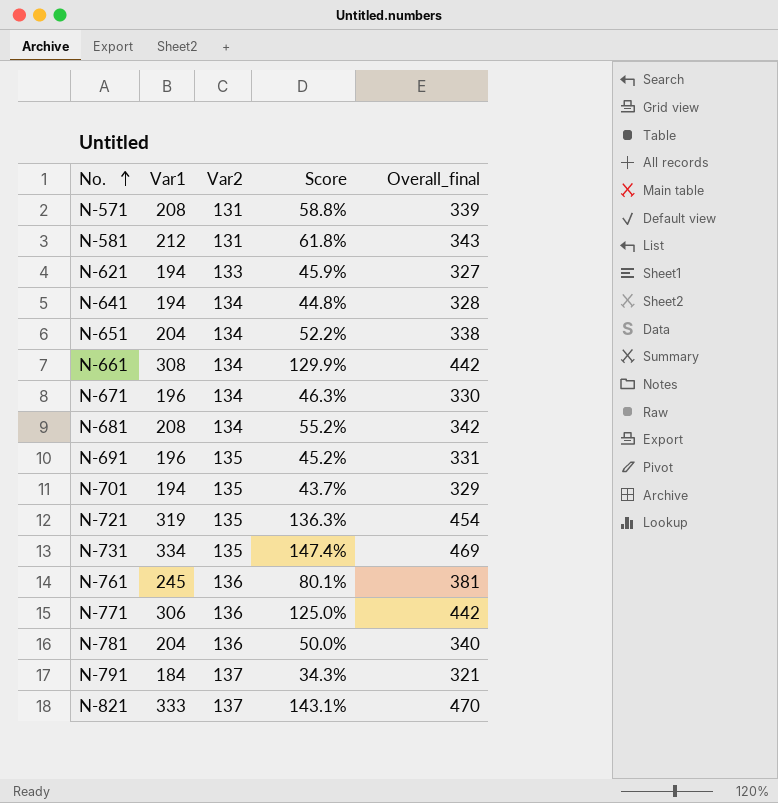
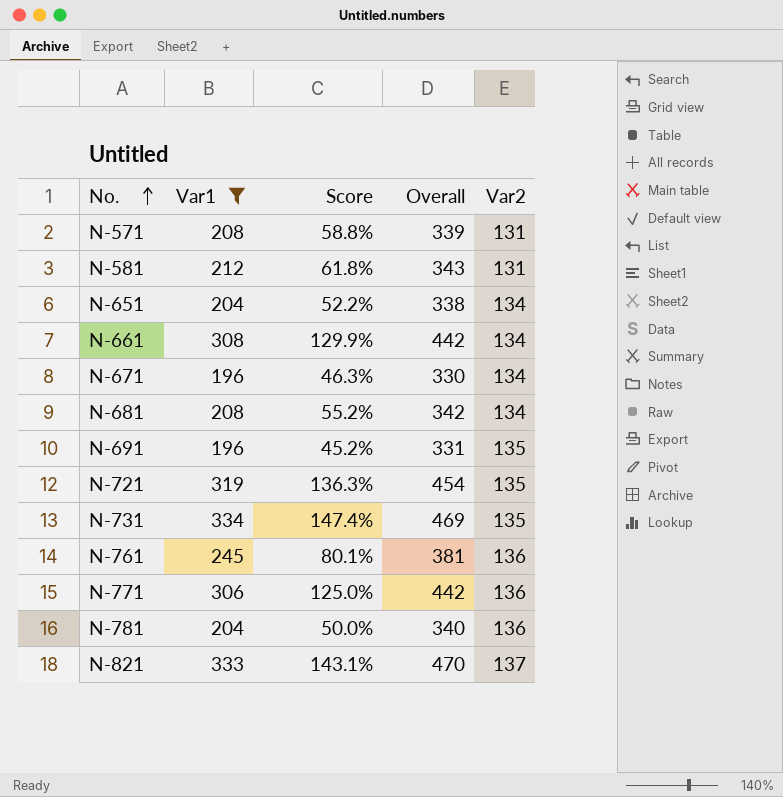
filter: none -> Var1 >= 196
column name: Overall_final -> Overall
column Var2 | position: 3 -> 5

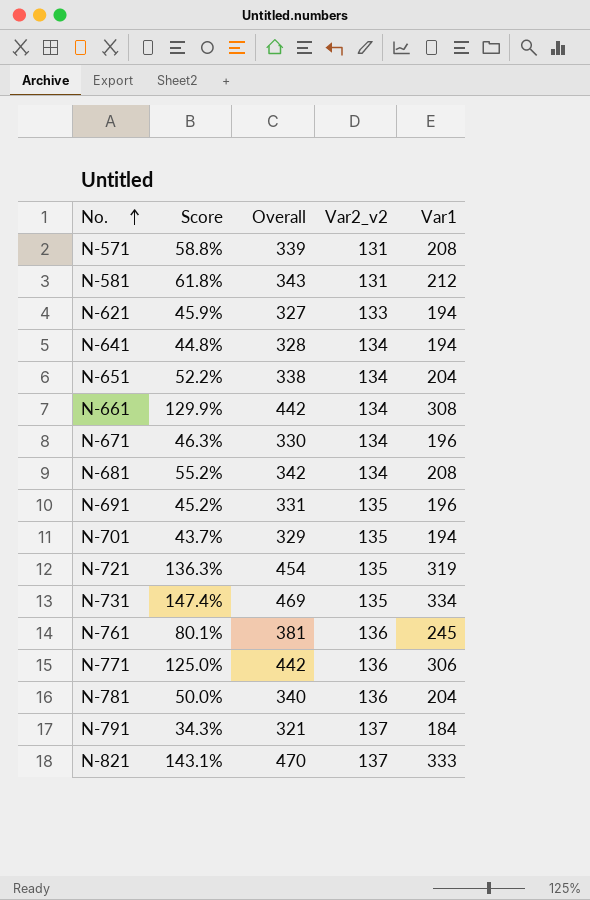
filter: Var1 >= 196 -> none
column name: Var2 -> Var2_v2
column Var1 | position: 2 -> 5

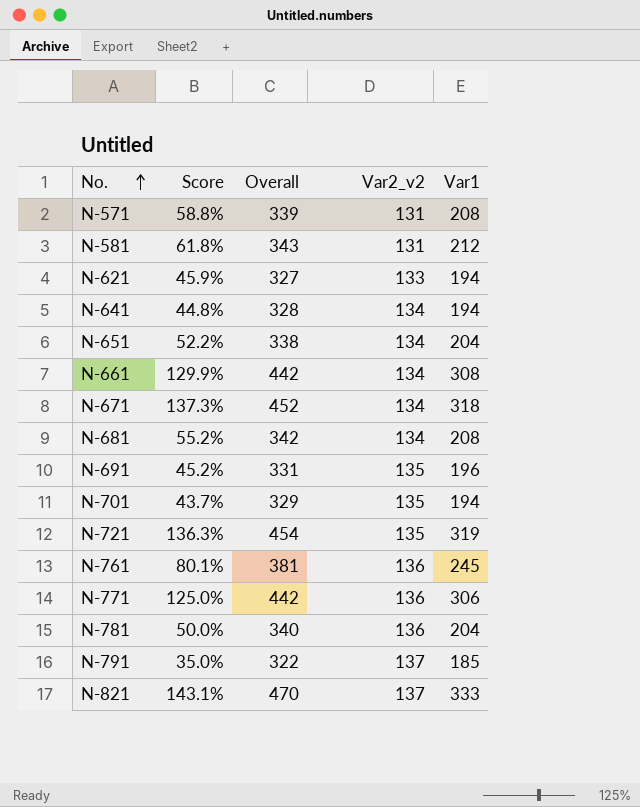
row N-731: 147.4% | 469 | 135 | 334 -> none
N-671 | Score: 46.3% -> 137.3%
N-671 | Overall: 330 -> 452
N-671 | Var1: 196 -> 318
N-791 | Score: 34.3% -> 35.0%
N-791 | Overall: 321 -> 322
N-791 | Var1: 184 -> 185

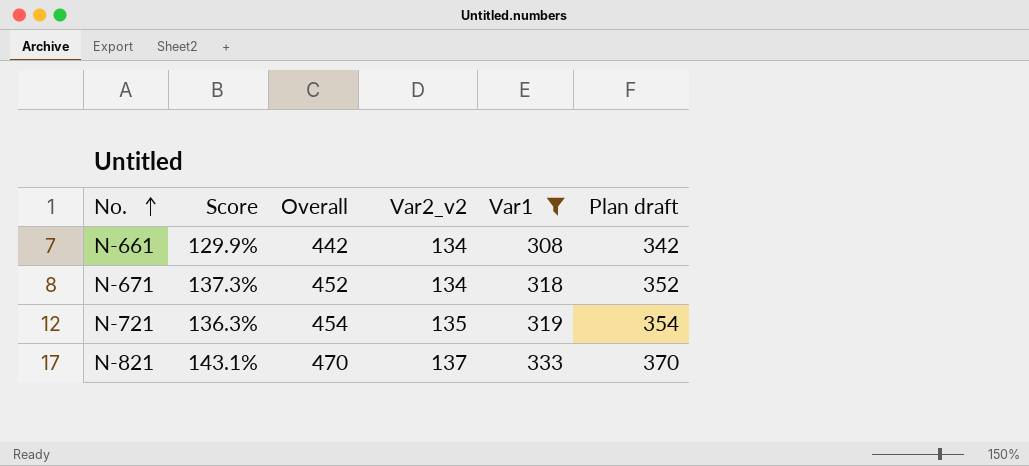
filter: none -> Var1 >= 308
column Plan draft | formula: none -> [Overall] - 100

